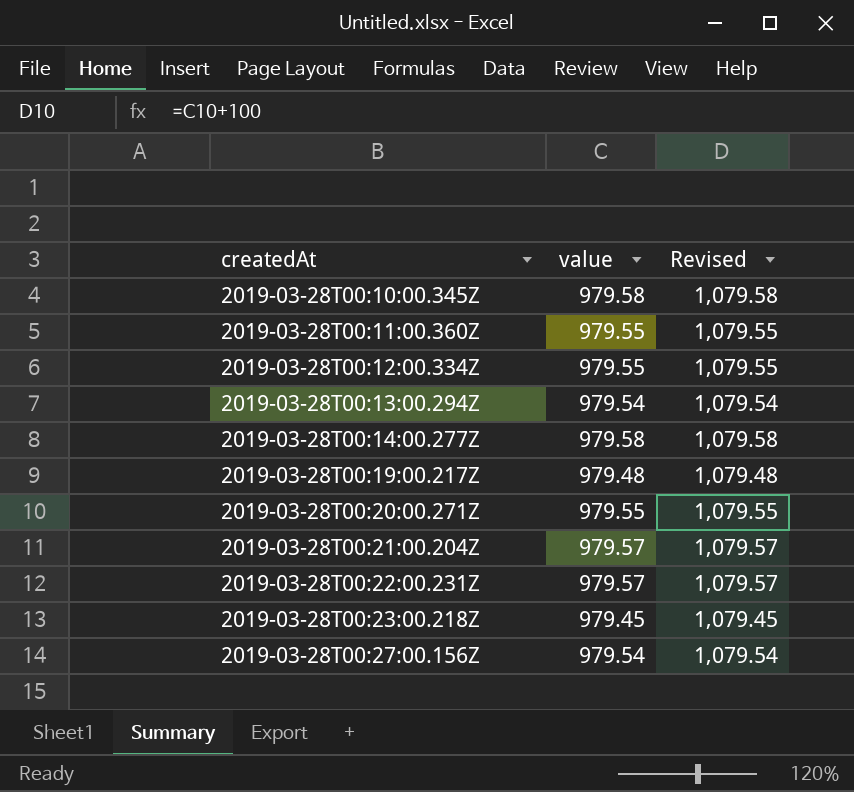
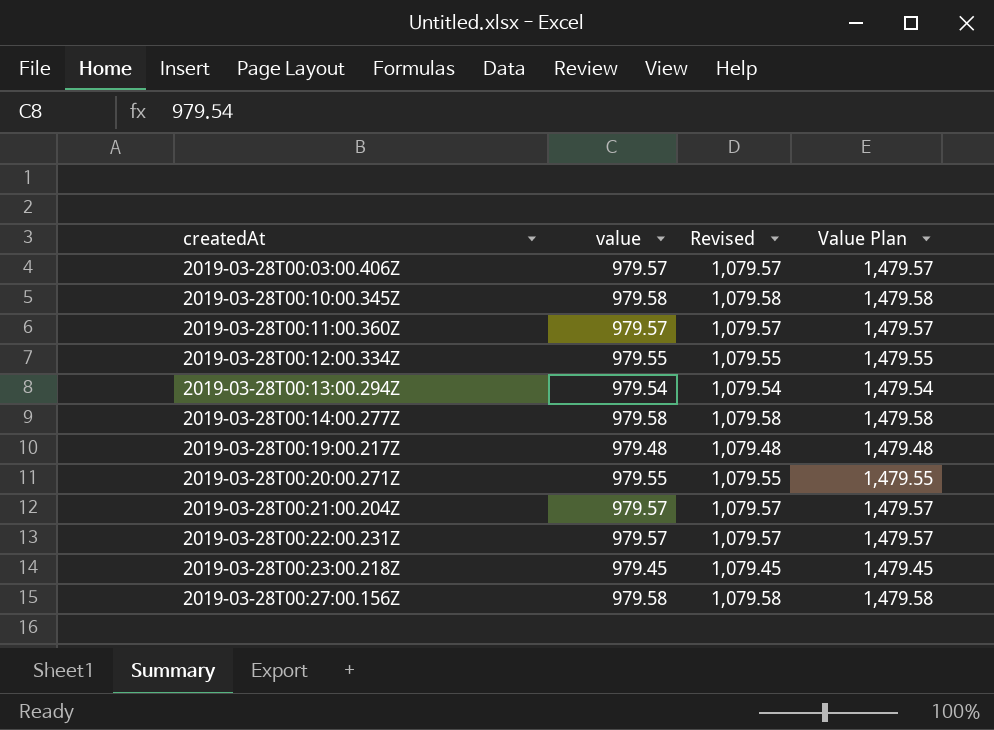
column Value Plan | formula: none -> [value] + 500
row 2019-03-28T00:03:00.406Z: none -> 979.57 | 1,079.57 | 1,479.57
2019-03-28T00:11:00.360Z | value: 979.55 -> 979.57
2019-03-28T00:11:00.360Z | Revised: 1,079.55 -> 1,079.57
2019-03-28T00:27:00.156Z | value: 979.54 -> 979.58
2019-03-28T00:27:00.156Z | Revised: 1,079.54 -> 1,079.58

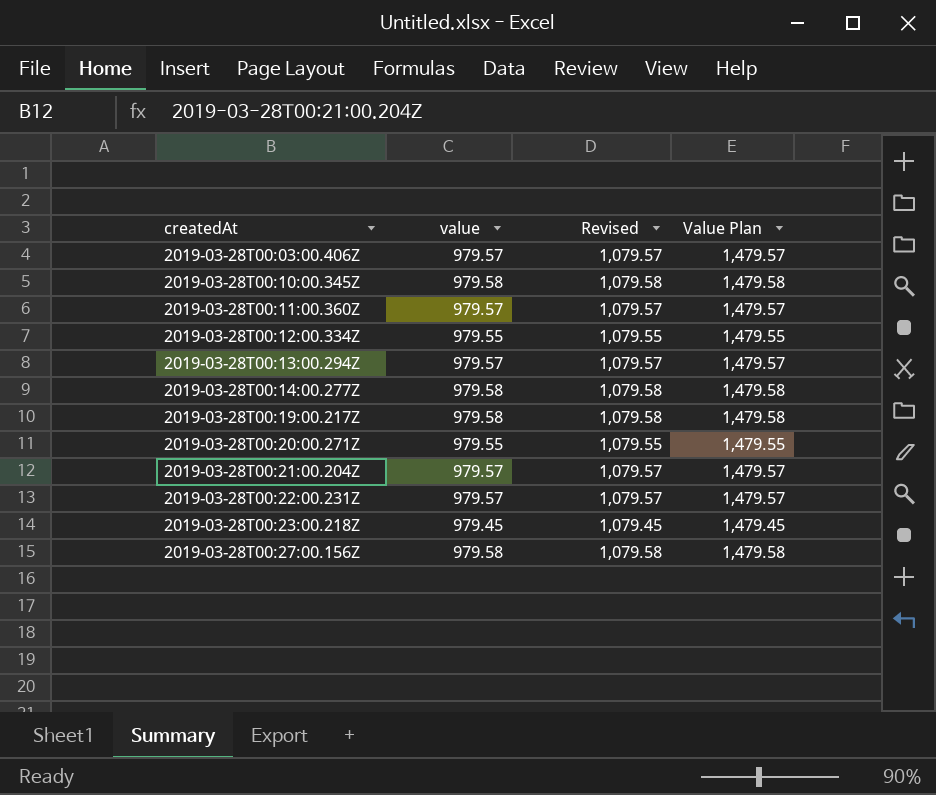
2019-03-28T00:13:00.294Z | value: 979.54 -> 979.57
2019-03-28T00:13:00.294Z | Revised: 1,079.54 -> 1,079.57
2019-03-28T00:13:00.294Z | Value Plan: 1,479.54 -> 1,479.57
2019-03-28T00:19:00.217Z | value: 979.48 -> 979.58
2019-03-28T00:19:00.217Z | Revised: 1,079.48 -> 1,079.58
2019-03-28T00:19:00.217Z | Value Plan: 1,479.48 -> 1,479.58

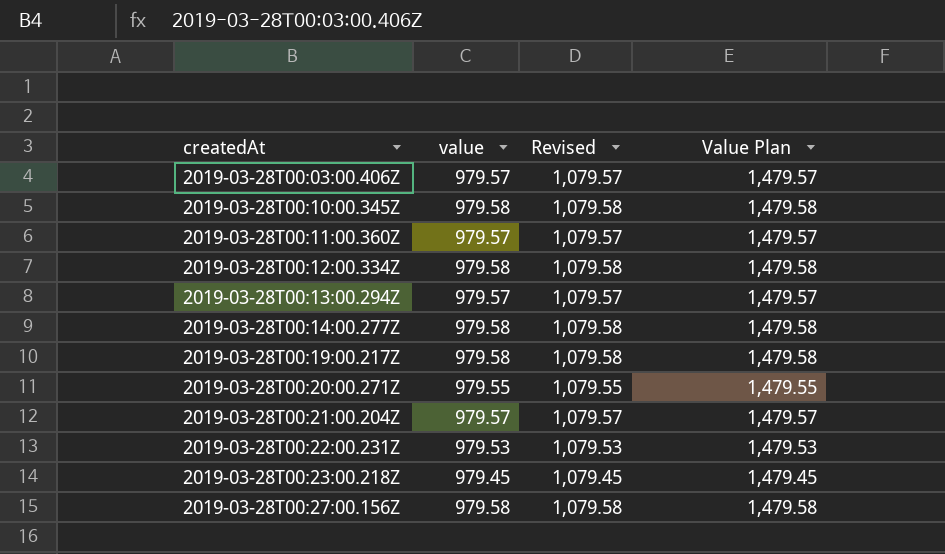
2019-03-28T00:12:00.334Z | value: 979.55 -> 979.58
2019-03-28T00:12:00.334Z | Revised: 1,079.55 -> 1,079.58
2019-03-28T00:12:00.334Z | Value Plan: 1,479.55 -> 1,479.58
2019-03-28T00:22:00.231Z | value: 979.57 -> 979.53
2019-03-28T00:22:00.231Z | Revised: 1,079.57 -> 1,079.53
2019-03-28T00:22:00.231Z | Value Plan: 1,479.57 -> 1,479.53

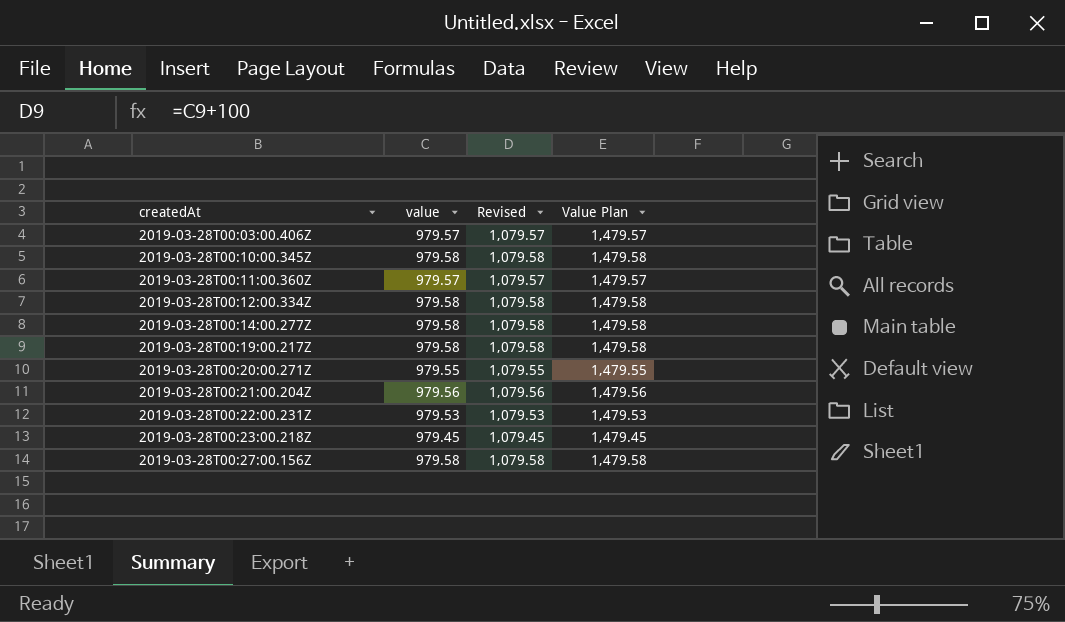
row 2019-03-28T00:13:00.294Z: 979.57 | 1,079.57 | 1,479.57 -> none
2019-03-28T00:21:00.204Z | value: 979.57 -> 979.56
2019-03-28T00:21:00.204Z | Revised: 1,079.57 -> 1,079.56
2019-03-28T00:21:00.204Z | Value Plan: 1,479.57 -> 1,479.56

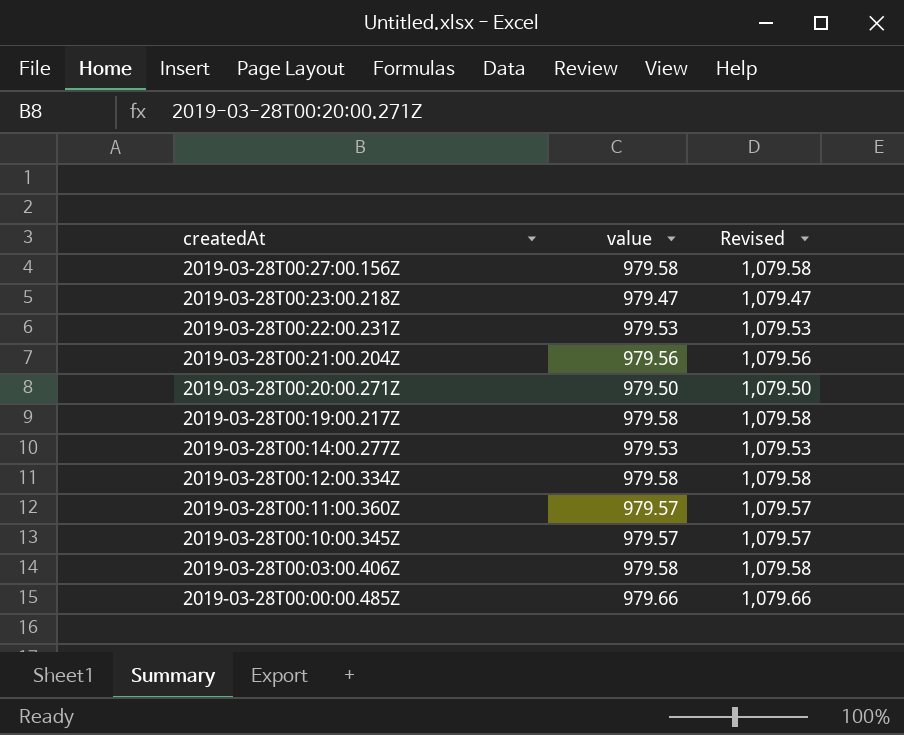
row order: createdAt ascending -> createdAt descending
column Value Plan | formula: [value] + 500 -> none
2019-03-28T00:23:00.218Z | value: 979.45 -> 979.47
2019-03-28T00:23:00.218Z | Revised: 1,079.45 -> 1,079.47
2019-03-28T00:20:00.271Z | value: 979.55 -> 979.50
2019-03-28T00:20:00.271Z | Revised: 1,079.55 -> 1,079.50
2019-03-28T00:14:00.277Z | value: 979.58 -> 979.53
2019-03-28T00:14:00.277Z | Revised: 1,079.58 -> 1,079.53
2019-03-28T00:10:00.345Z | value: 979.58 -> 979.57
2019-03-28T00:10:00.345Z | Revised: 1,079.58 -> 1,079.57
2019-03-28T00:03:00.406Z | value: 979.57 -> 979.58
2019-03-28T00:03:00.406Z | Revised: 1,079.57 -> 1,079.58
row 2019-03-28T00:00:00.485Z: none -> 979.66 | 1,079.66

